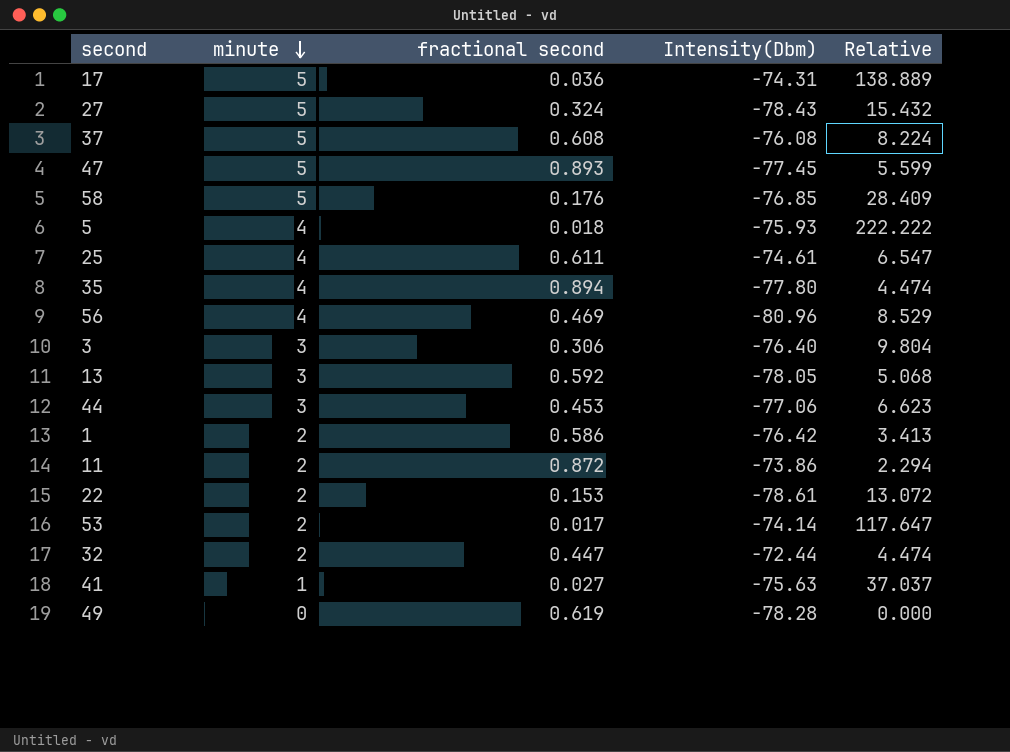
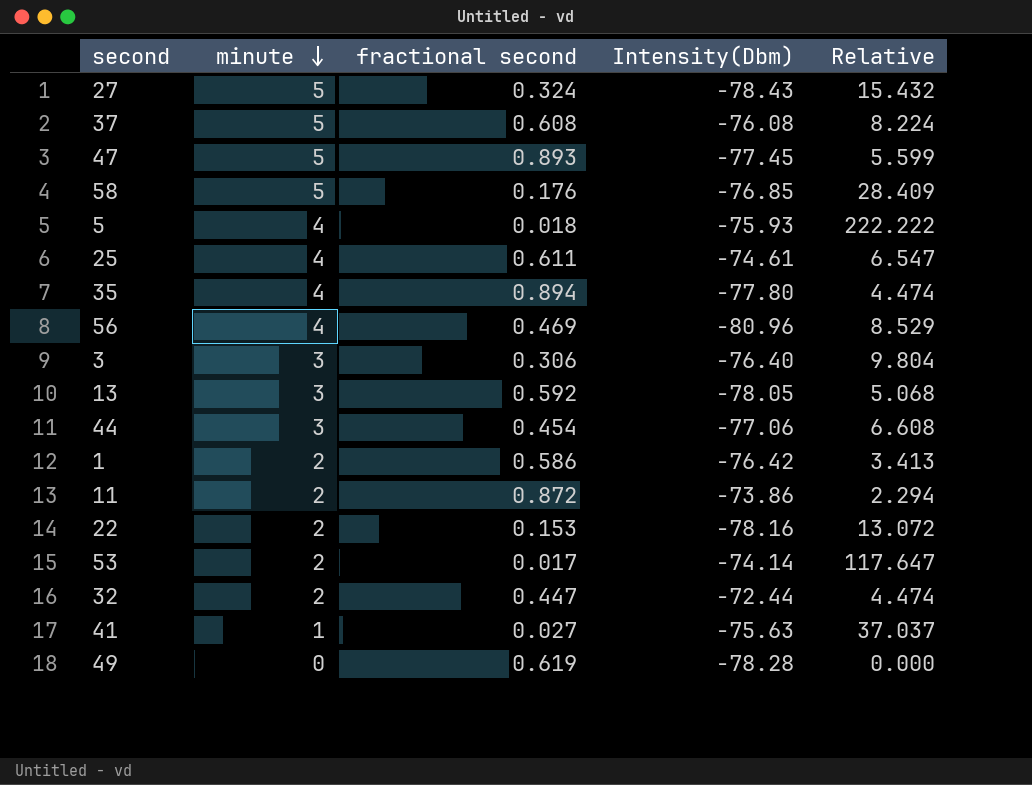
row 17: 5 | 0.036 | -74.31 | 138.889 -> none
44 | fractional second: 0.453 -> 0.454
44 | Relative: 6.623 -> 6.608
22 | Intensity(Dbm): -78.61 -> -78.16

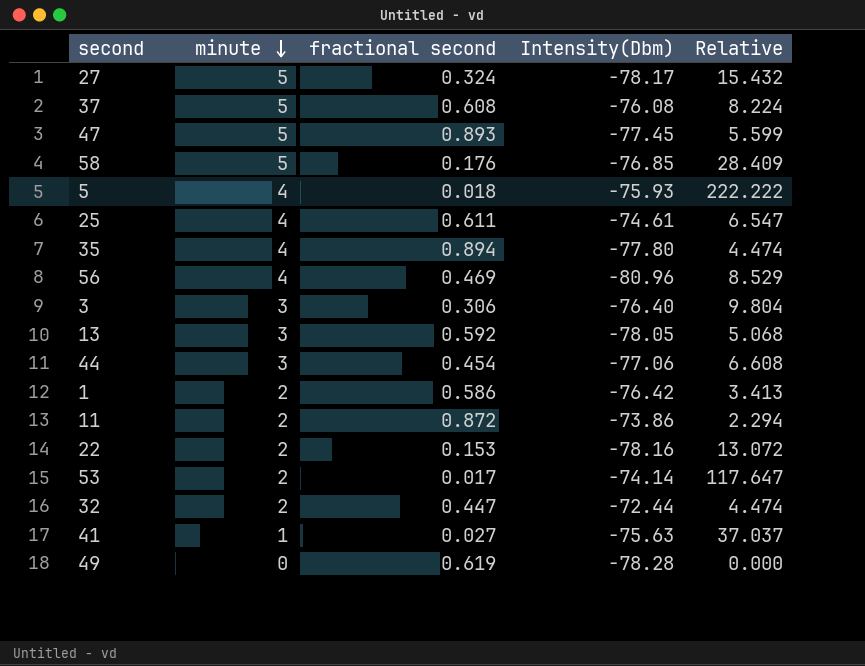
27 | Intensity(Dbm): -78.43 -> -78.17

